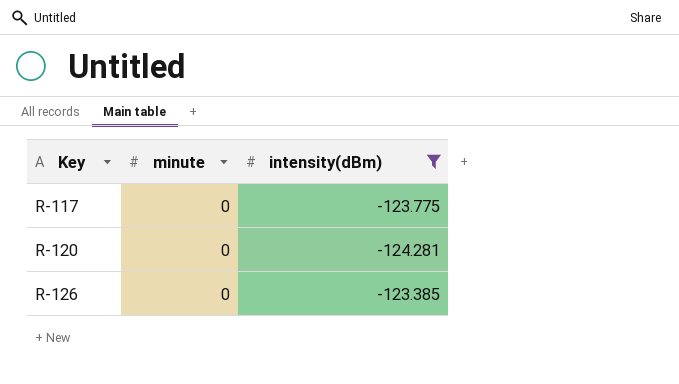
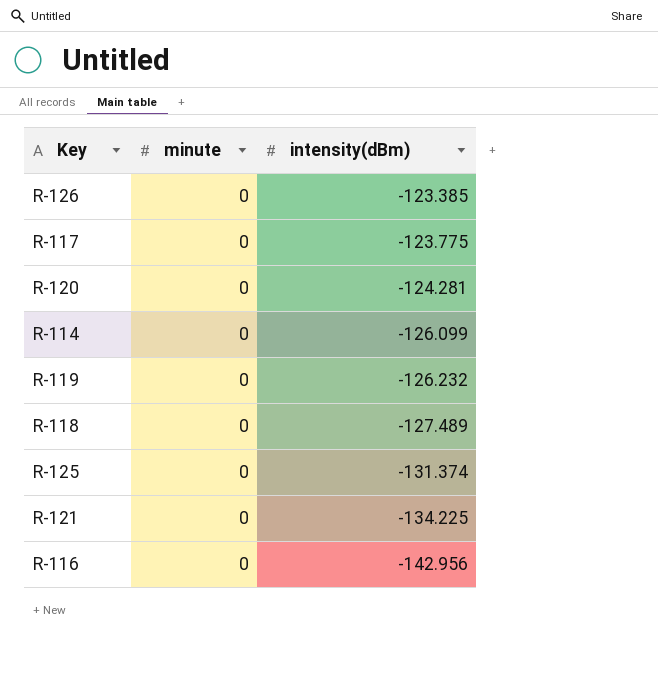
filter: intensity(dBm) >= -124.281 -> none
row order: Key ascending -> intensity(dBm) descending

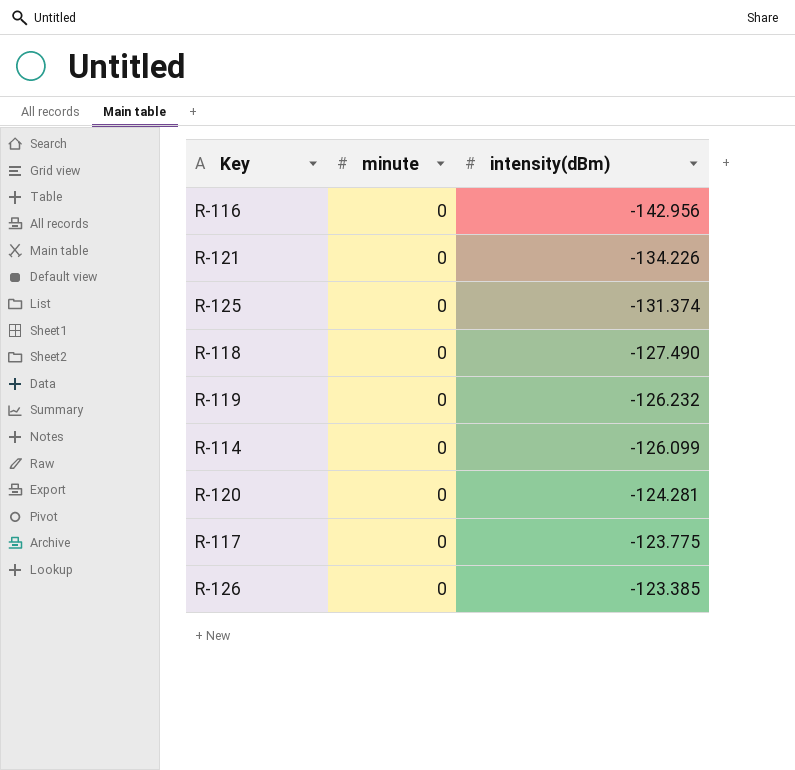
row order: intensity(dBm) descending -> intensity(dBm) ascending
R-121 | intensity(dBm): -134.225 -> -134.226
R-118 | intensity(dBm): -127.489 -> -127.490

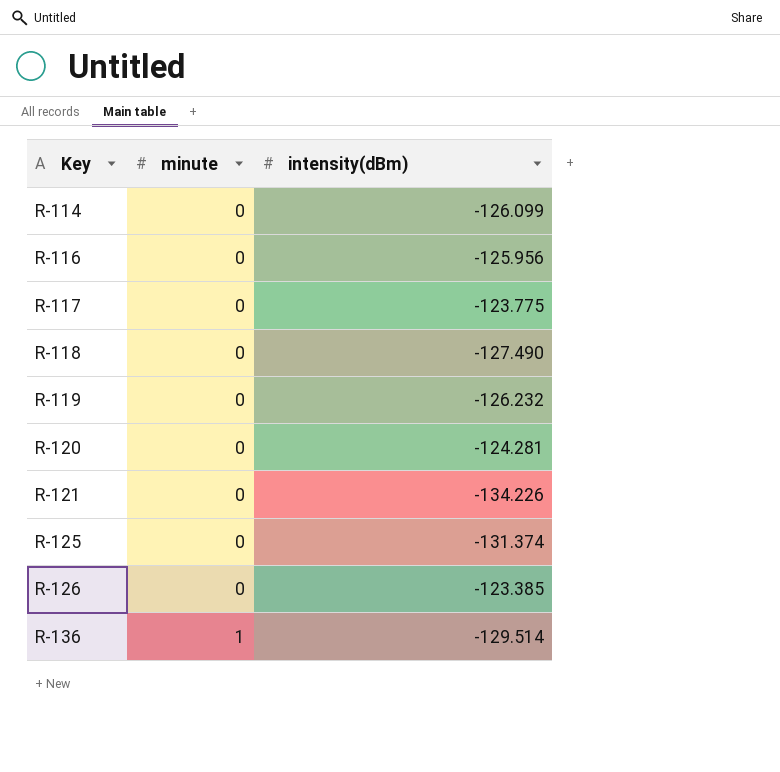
row order: intensity(dBm) ascending -> Key ascending
R-116 | intensity(dBm): -142.956 -> -125.956
row R-136: none -> 1 | -129.514

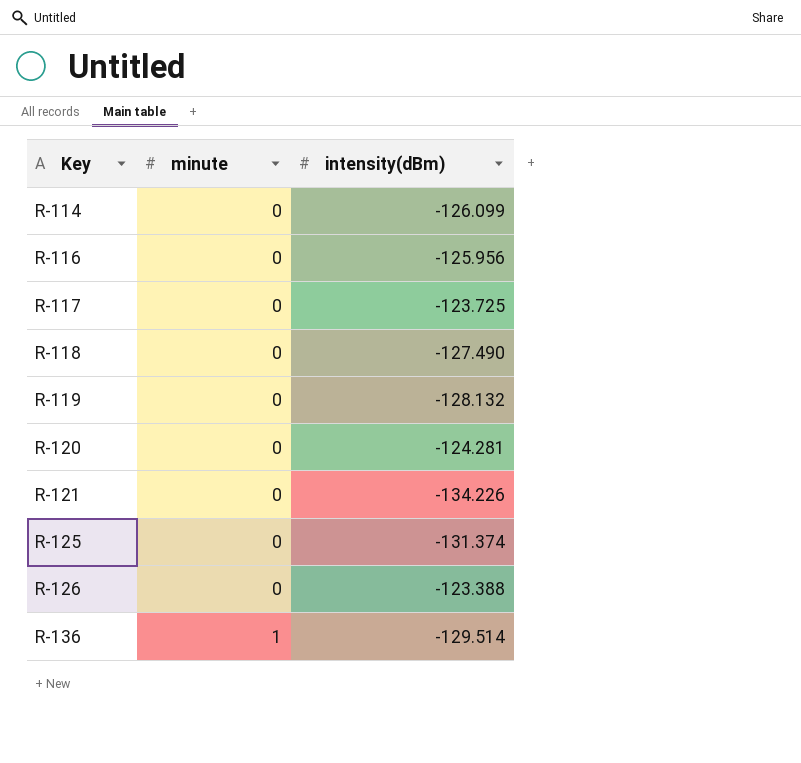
R-117 | intensity(dBm): -123.775 -> -123.725
R-119 | intensity(dBm): -126.232 -> -128.132
R-126 | intensity(dBm): -123.385 -> -123.388

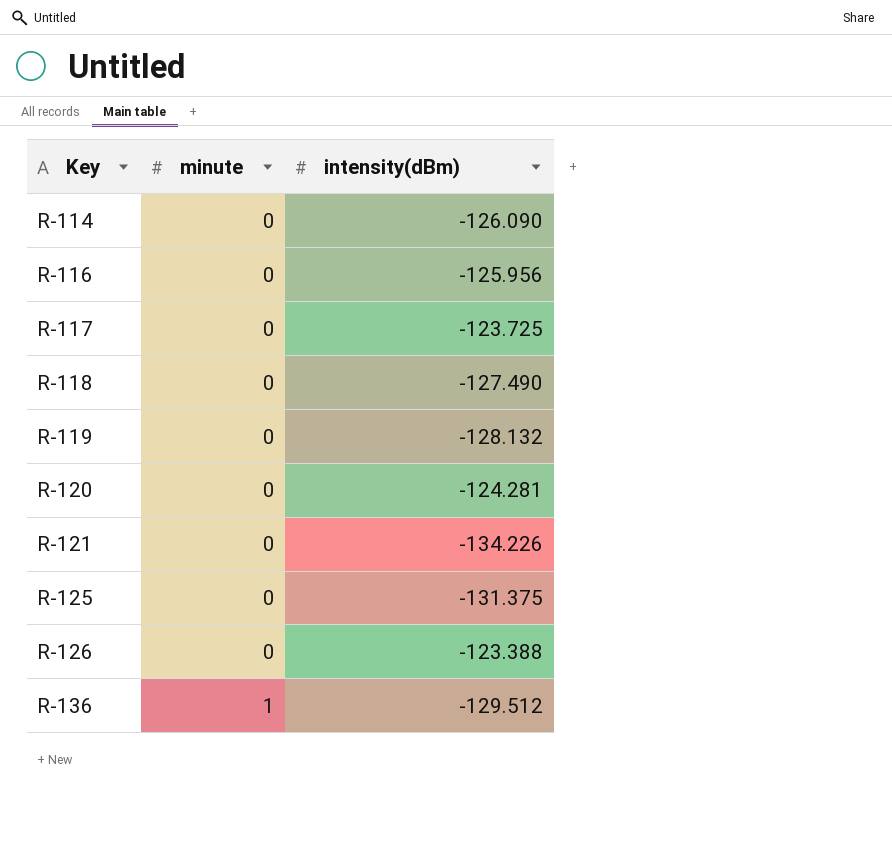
R-114 | intensity(dBm): -126.099 -> -126.090
R-125 | intensity(dBm): -131.374 -> -131.375
R-136 | intensity(dBm): -129.514 -> -129.512

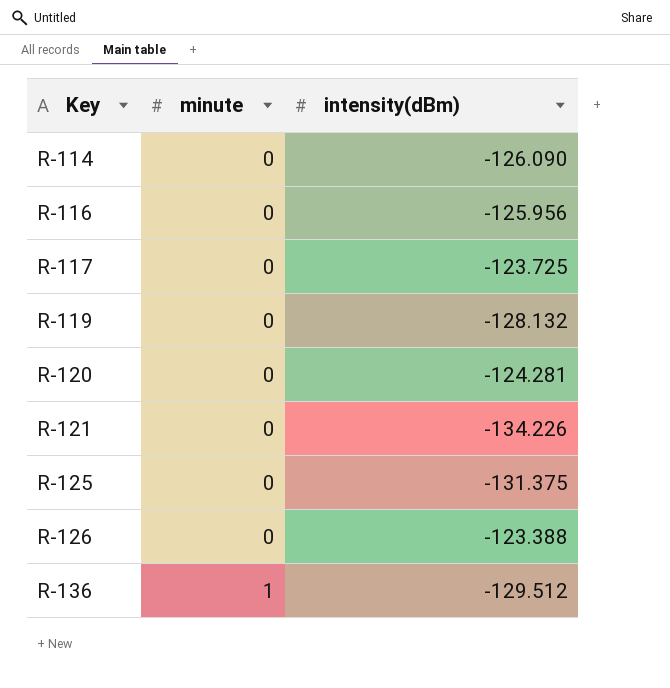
row R-118: 0 | -127.490 -> none

